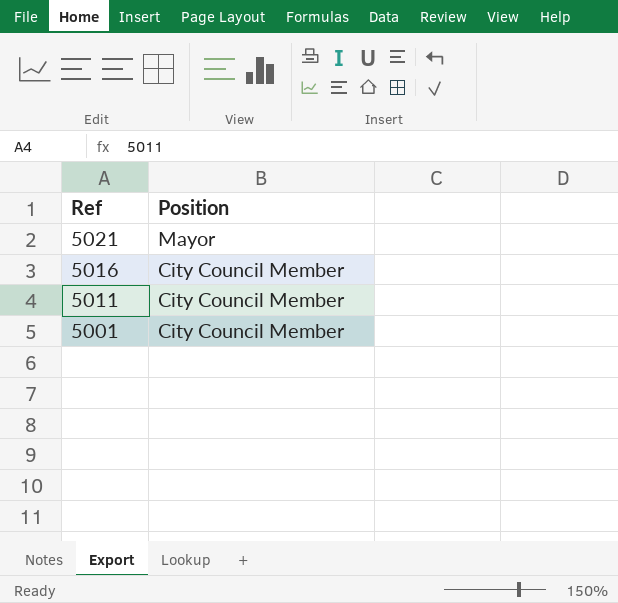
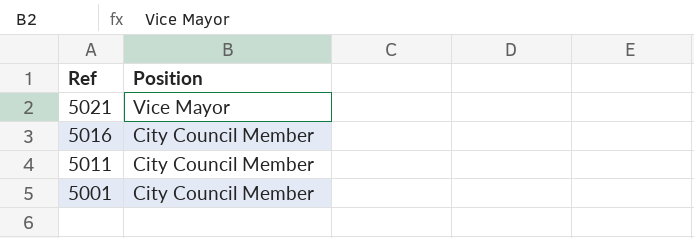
5021 | Position: Mayor -> Vice Mayor

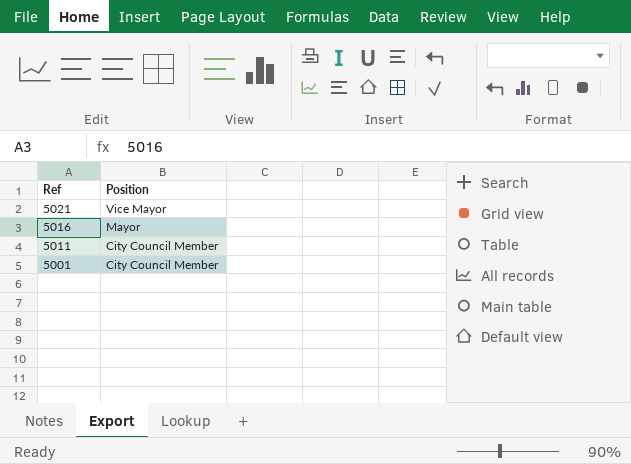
5016 | Position: City Council Member -> Mayor

